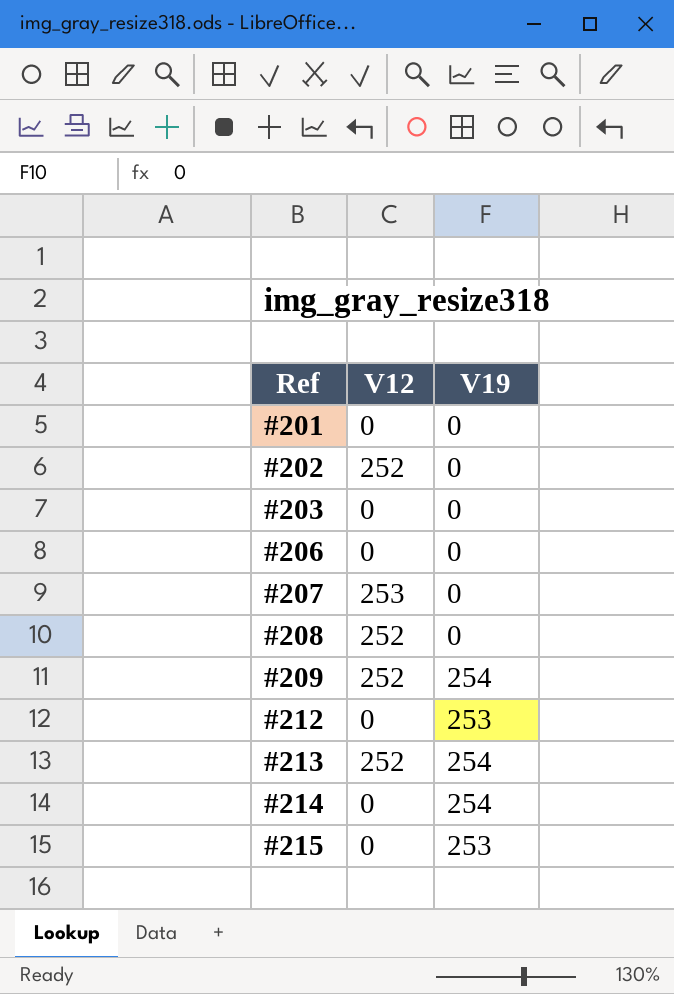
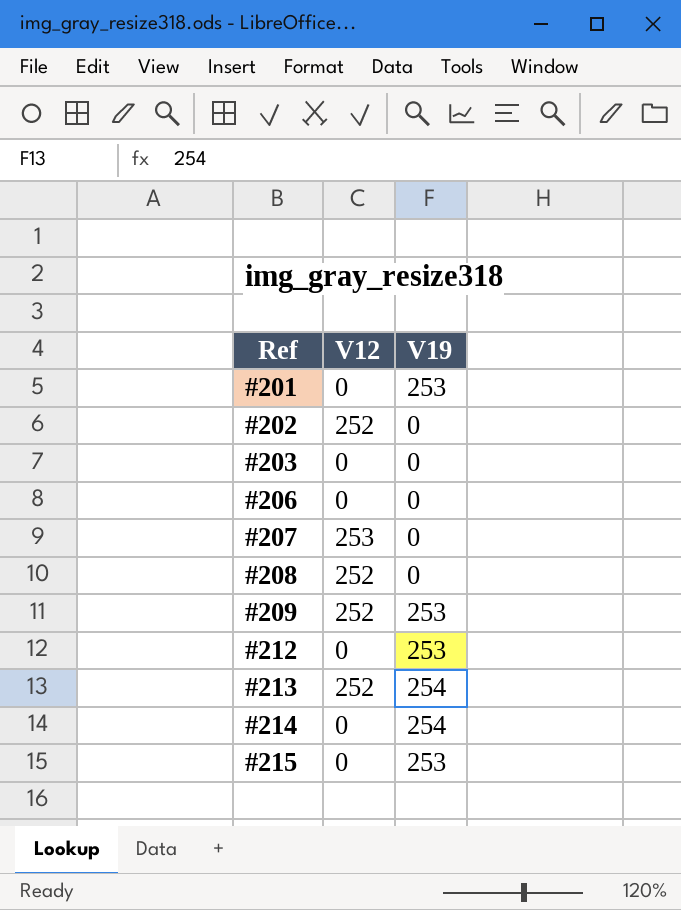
#201 | V19: 0 -> 253
#209 | V19: 254 -> 253

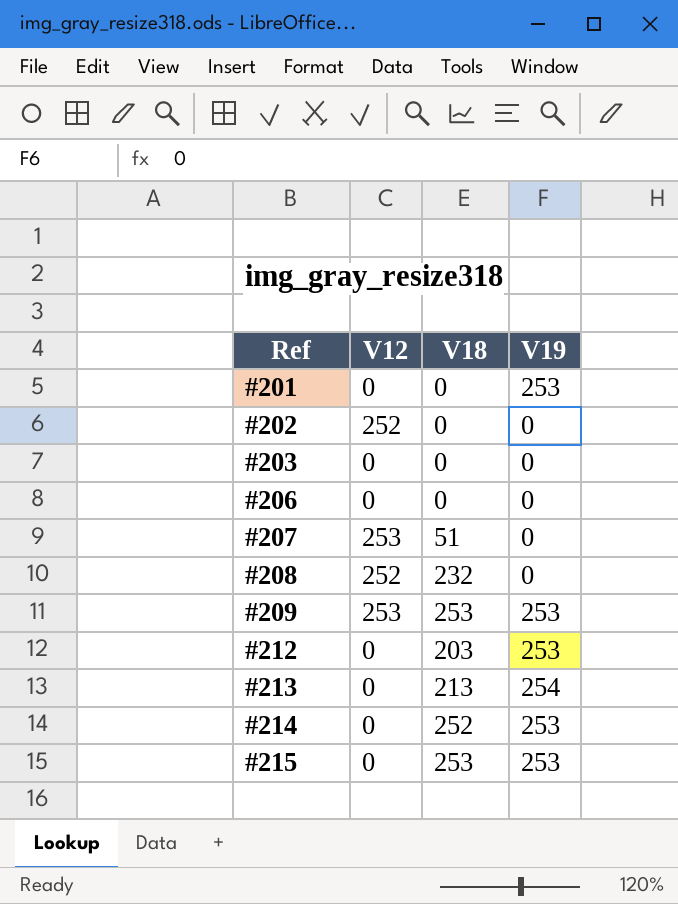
column V18 | position: none -> 3
#209 | V12: 252 -> 253
#213 | V12: 252 -> 0
#214 | V19: 254 -> 253

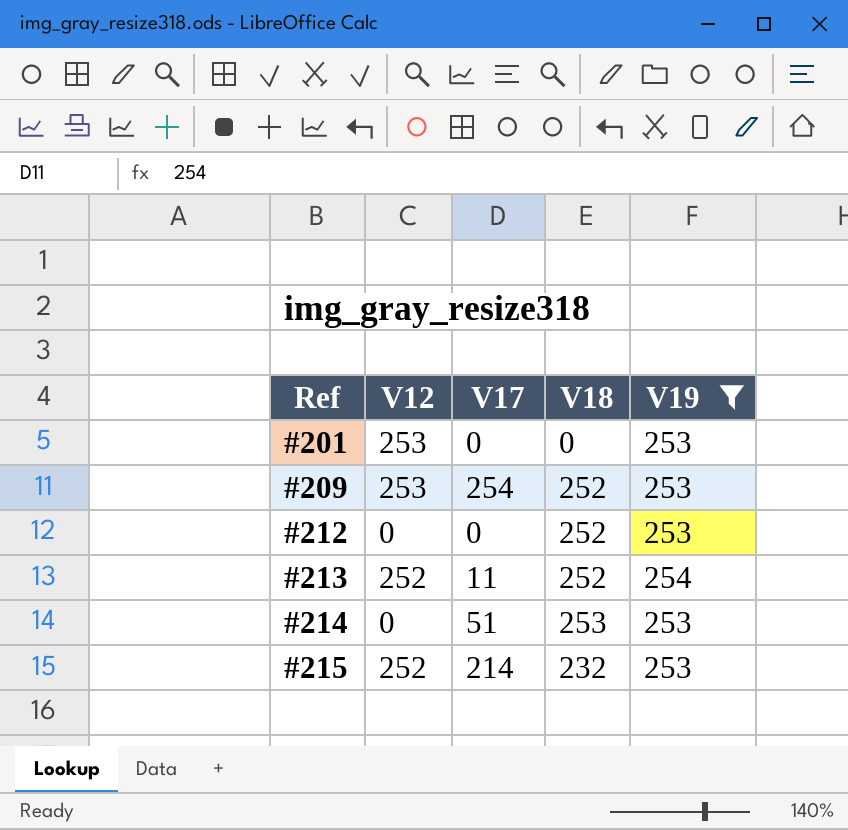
filter: none -> V19 != 0
column V17 | position: none -> 3
#201 | V12: 0 -> 253
#209 | V18: 253 -> 252
#212 | V18: 203 -> 252
#213 | V12: 0 -> 252
#213 | V18: 213 -> 252
#214 | V18: 252 -> 253
#215 | V12: 0 -> 252
#215 | V18: 253 -> 232

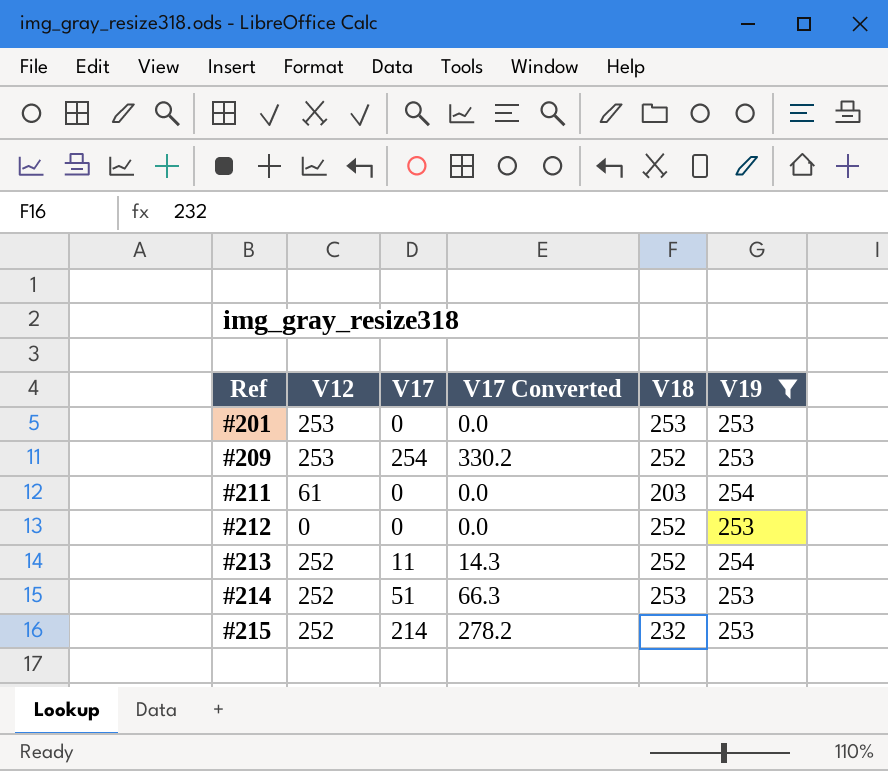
column V17 Converted | formula: none -> [V17] * 1.3
#201 | V18: 0 -> 253
row #211: none -> 61 | 0 | 0.0 | 203 | 254
#214 | V12: 0 -> 252

